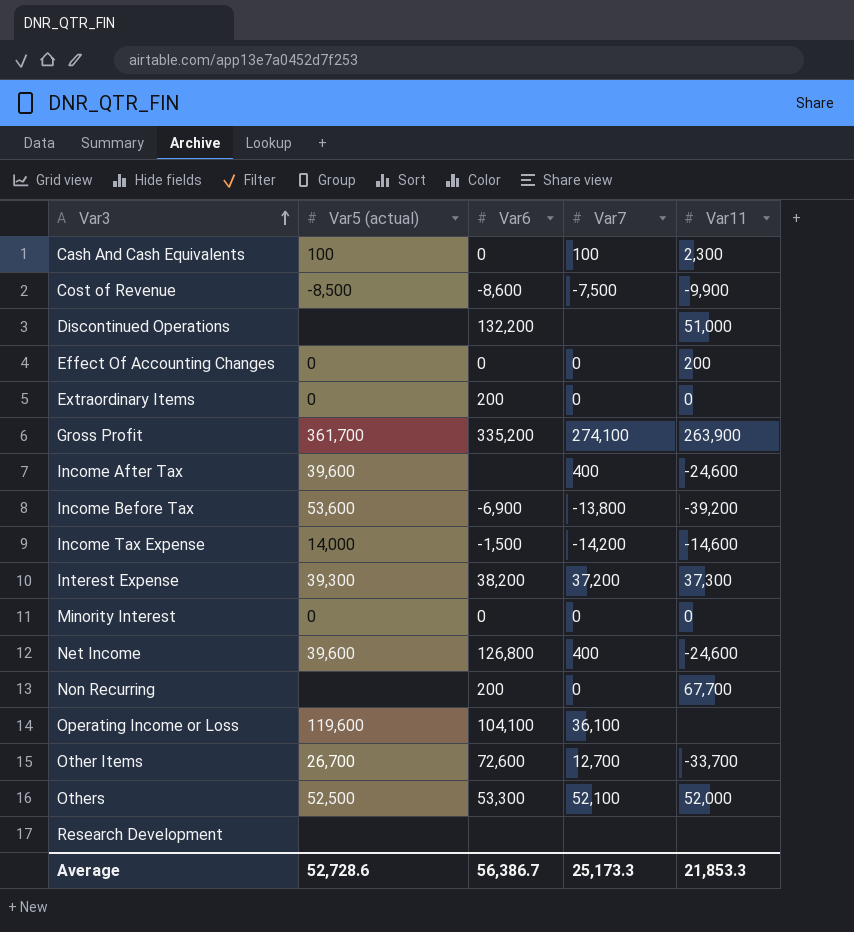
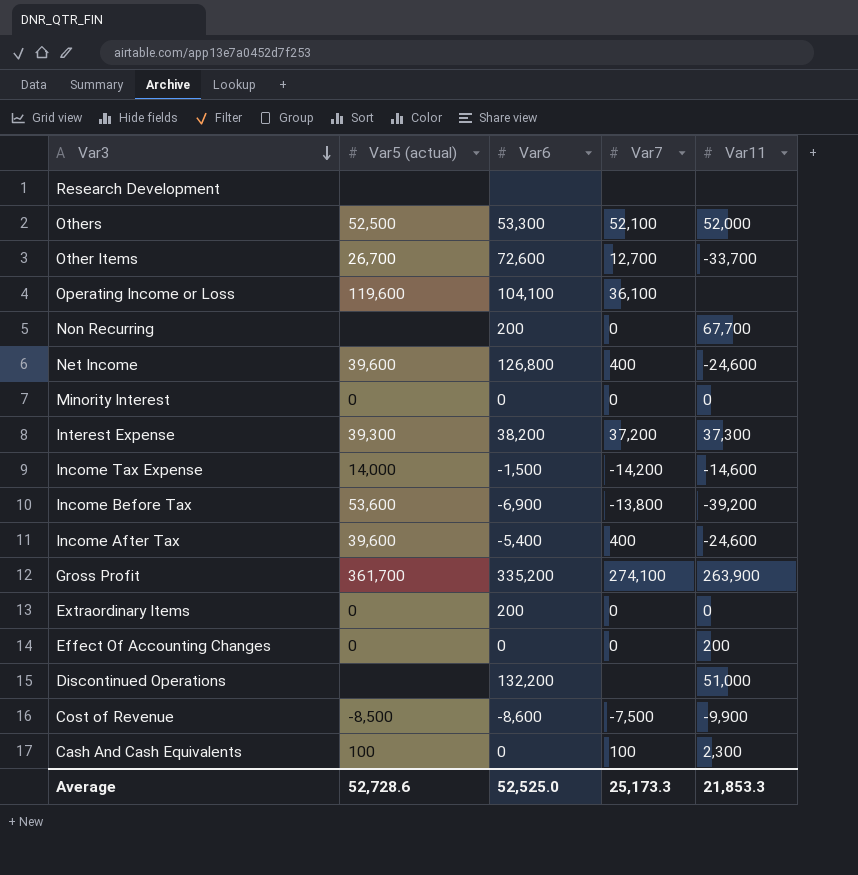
row order: Var3 ascending -> Var3 descending
Income After Tax | Var6: none -> -5,400
Average | Var6: 56,386.7 -> 52,525.0

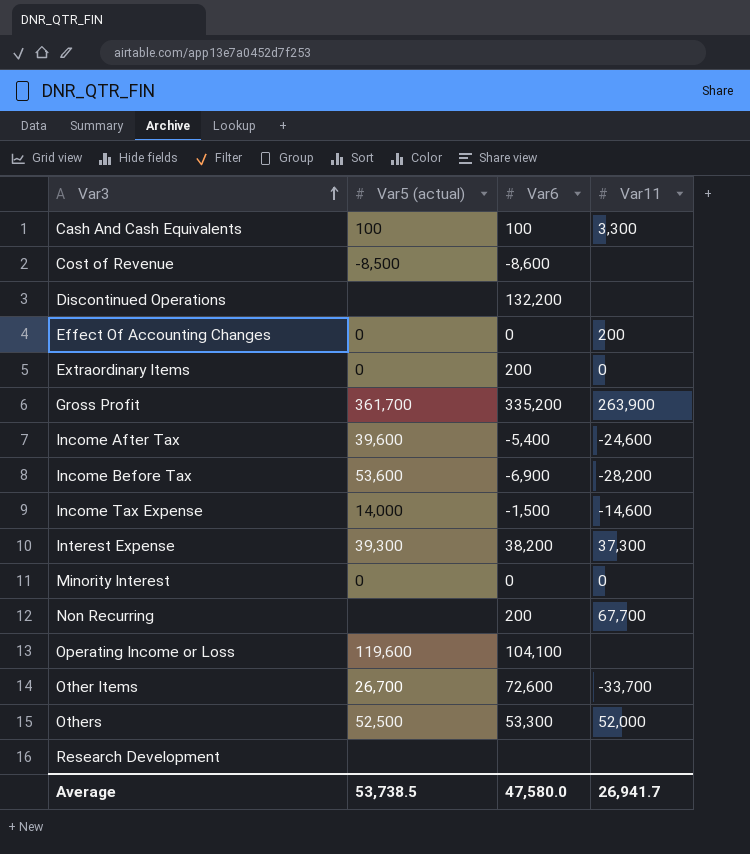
row order: Var3 descending -> Var3 ascending
column Var7 | position: 4 -> none
row Net Income: 39,600 | 126,800 | 400 | -24,600 -> none
Cash And Cash Equivalents | Var6: 0 -> 100
Cash And Cash Equivalents | Var11: 2,300 -> 3,300
Cost of Revenue | Var11: -9,900 -> none
Discontinued Operations | Var11: 51,000 -> none
Income Before Tax | Var11: -39,200 -> -28,200
Average | Var5 (actual): 52,728.6 -> 53,738.5
Average | Var6: 52,525.0 -> 47,580.0
Average | Var11: 21,853.3 -> 26,941.7

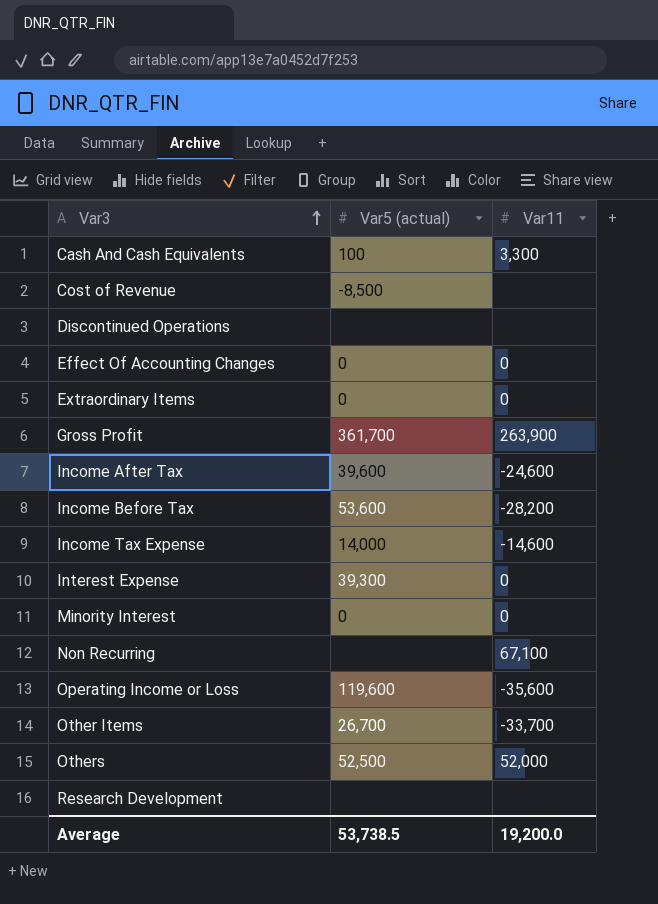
column Var6 | position: 3 -> none
Effect Of Accounting Changes | Var11: 200 -> 0
Interest Expense | Var11: 37,300 -> 0
Non Recurring | Var11: 67,700 -> 67,100
Operating Income or Loss | Var11: none -> -35,600
Average | Var11: 26,941.7 -> 19,200.0

